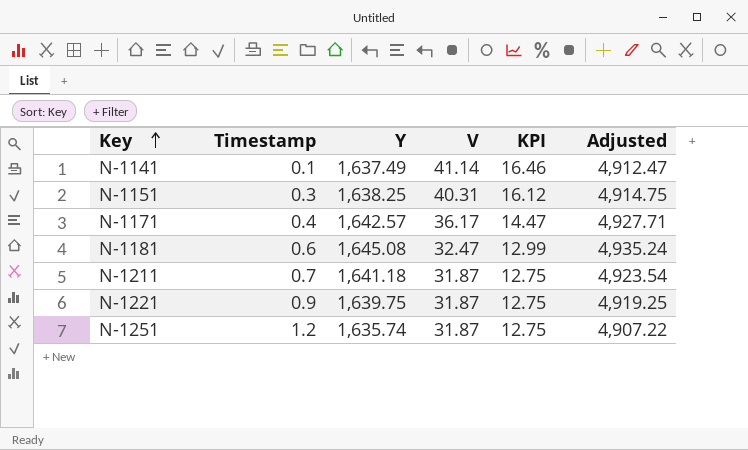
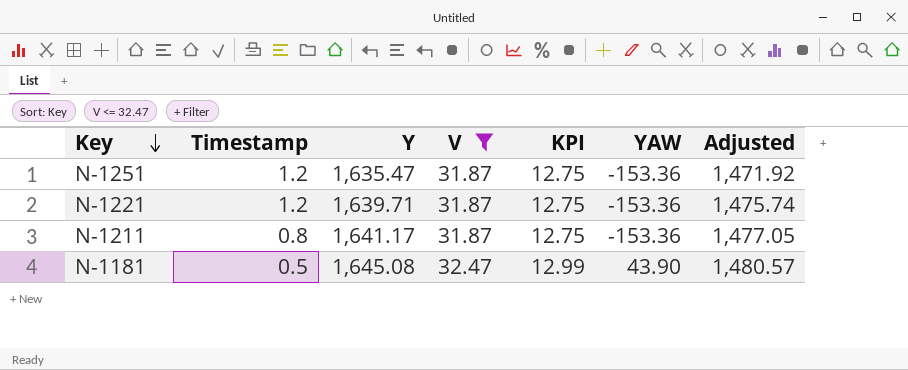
filter: none -> V <= 32.47
row order: Key ascending -> Key descending
column YAW | position: none -> 6
column Adjusted | formula: [Y] * 3 -> [Y] * 0.9
N-1251 | Y: 1,635.74 -> 1,635.47
N-1221 | Timestamp: 0.9 -> 1.2
N-1221 | Y: 1,639.75 -> 1,639.71
N-1211 | Timestamp: 0.7 -> 0.8
N-1211 | Y: 1,641.18 -> 1,641.17
N-1181 | Timestamp: 0.6 -> 0.5

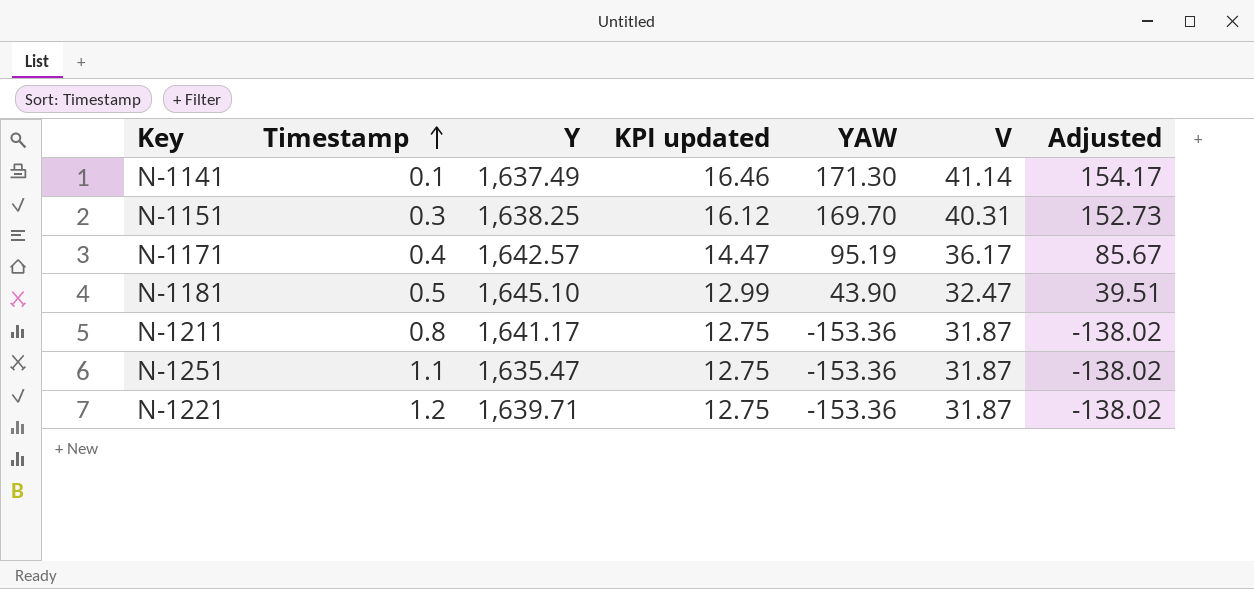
filter: V <= 32.47 -> none
row order: Key descending -> Timestamp ascending
column name: KPI -> KPI updated
column V | position: 4 -> 6
column Adjusted | formula: [Y] * 0.9 -> [YAW] * 0.9
N-1181 | Y: 1,645.08 -> 1,645.10
N-1251 | Timestamp: 1.2 -> 1.1

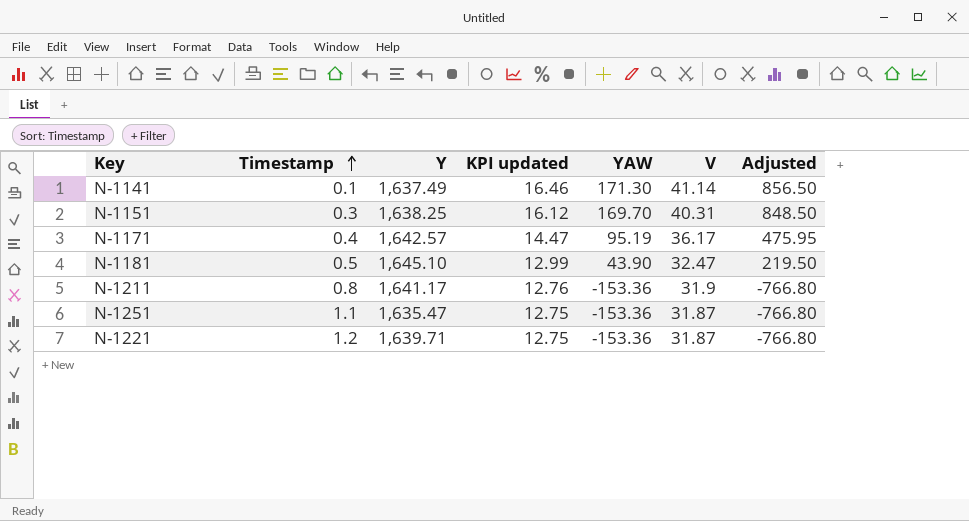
column Adjusted | formula: [YAW] * 0.9 -> [YAW] * 5
N-1211 | KPI updated: 12.75 -> 12.76
N-1211 | V: 31.87 -> 31.9

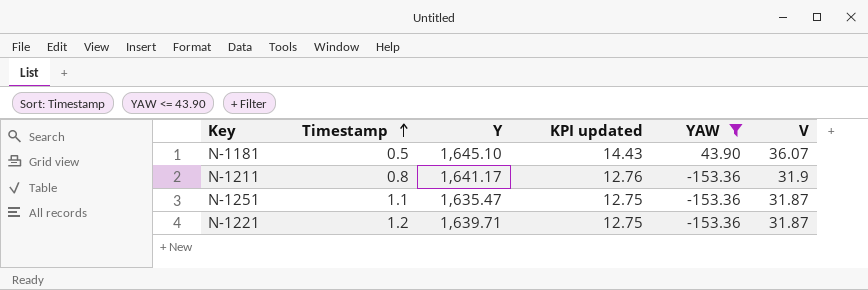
filter: none -> YAW <= 43.90
column Adjusted | formula: [YAW] * 5 -> none
N-1181 | KPI updated: 12.99 -> 14.43
N-1181 | V: 32.47 -> 36.07

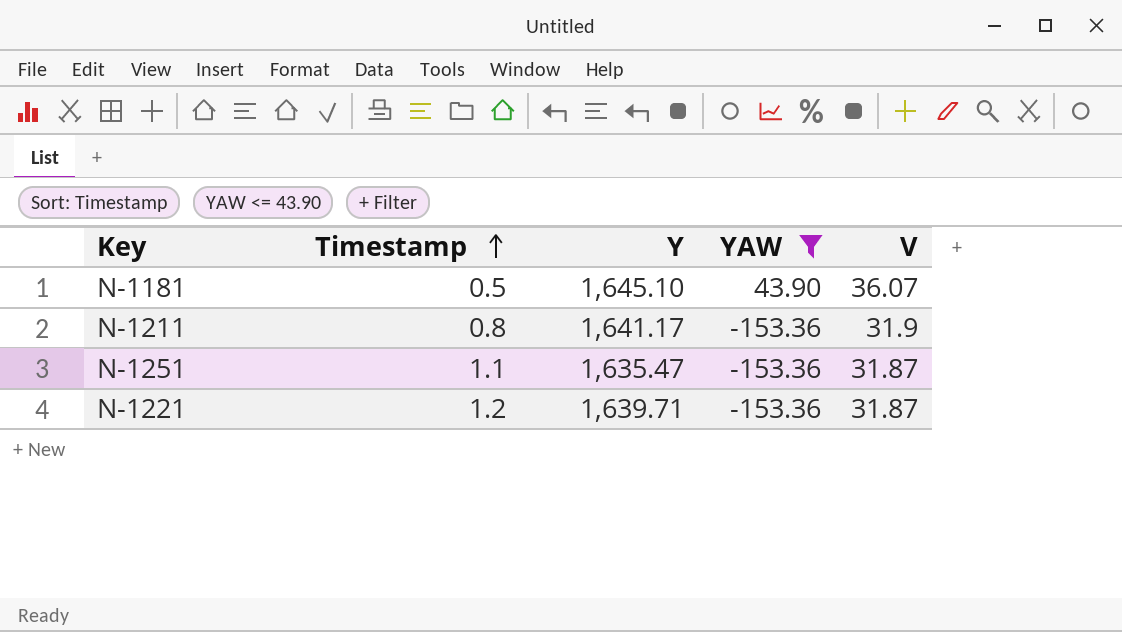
column KPI updated | formula: [V] * 0.4 -> none

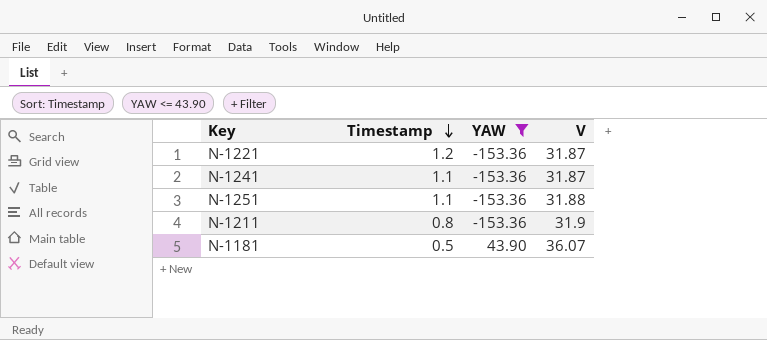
row order: Timestamp ascending -> Timestamp descending
column Y | position: 3 -> none
row N-1241: none -> 1.1 | -153.36 | 31.87
N-1251 | V: 31.87 -> 31.88

